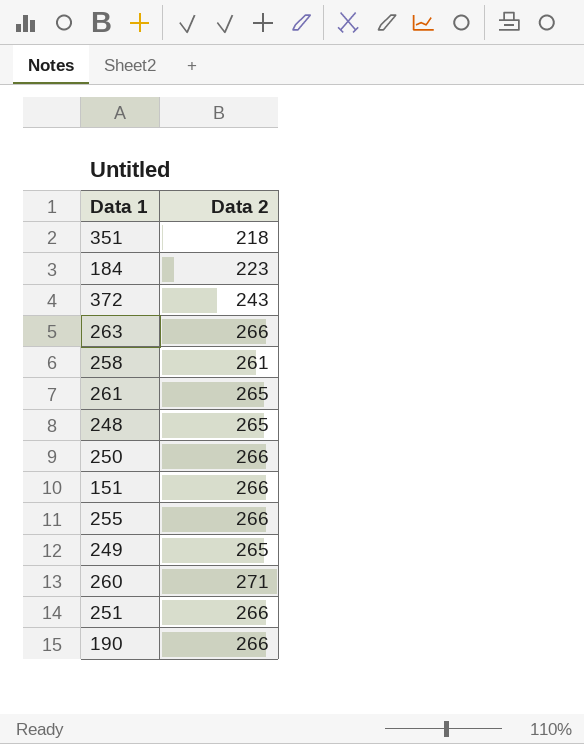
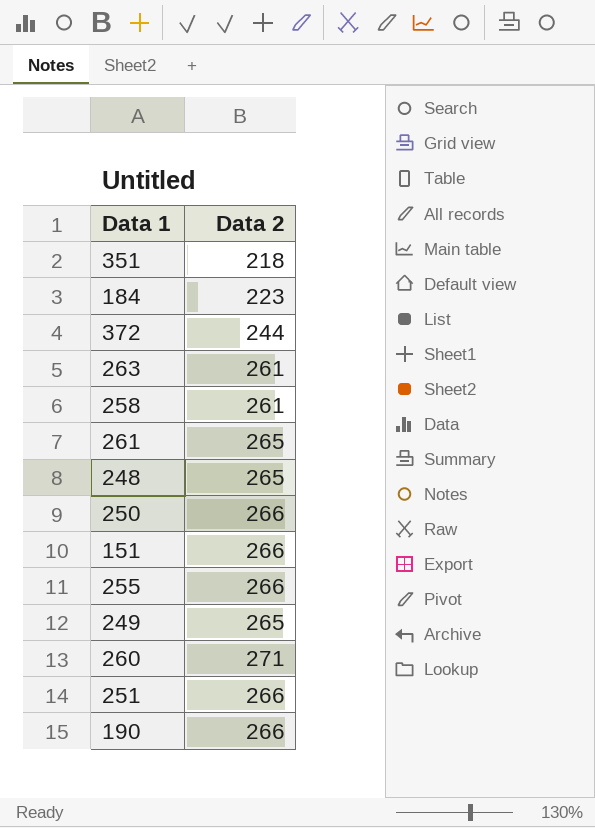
372 | Data 2: 243 -> 244
263 | Data 2: 266 -> 261

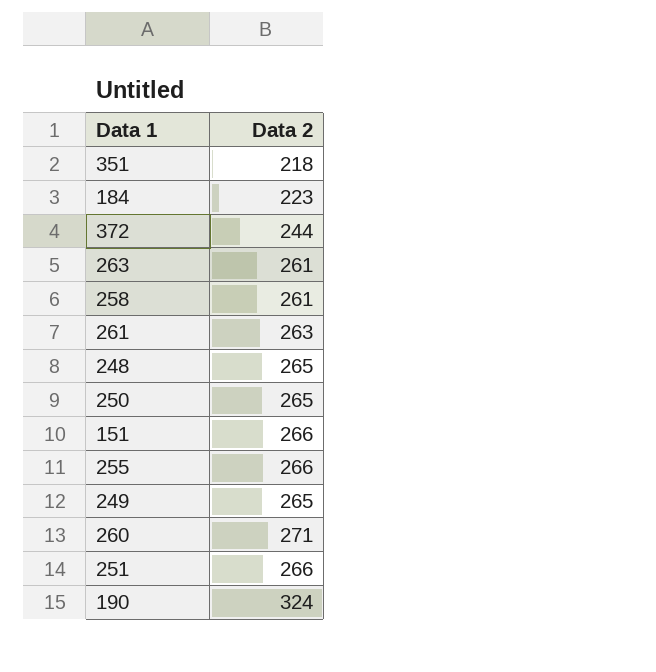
261 | Data 2: 265 -> 263
250 | Data 2: 266 -> 265
190 | Data 2: 266 -> 324

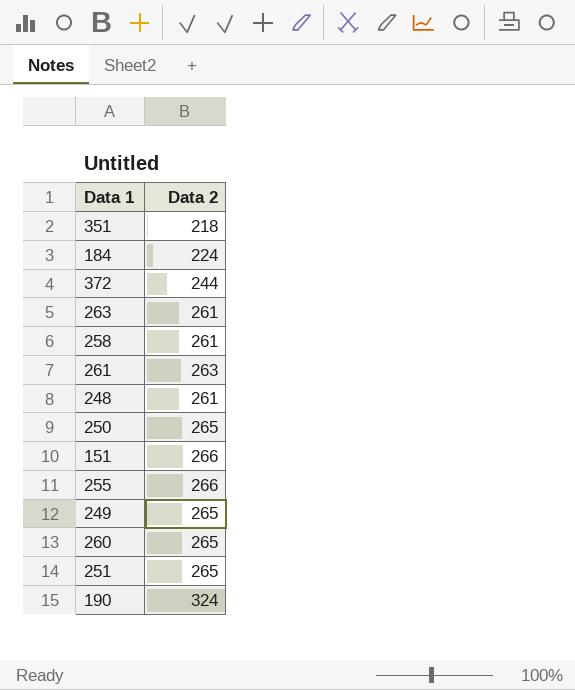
184 | Data 2: 223 -> 224
248 | Data 2: 265 -> 261
260 | Data 2: 271 -> 265
251 | Data 2: 266 -> 265

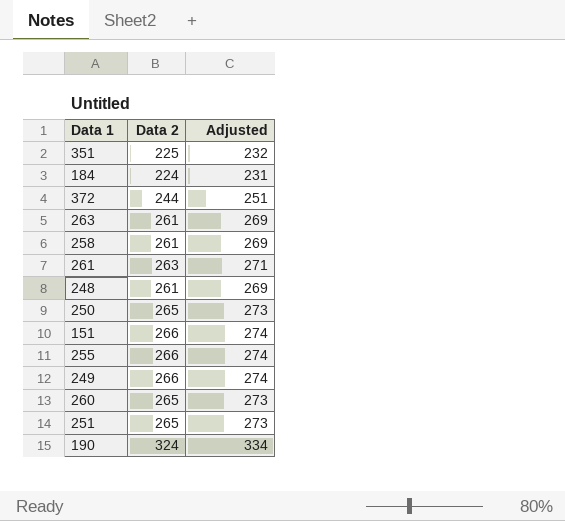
column Adjusted | formula: none -> [Data 2] * 1.03
351 | Data 2: 218 -> 225
249 | Data 2: 265 -> 266

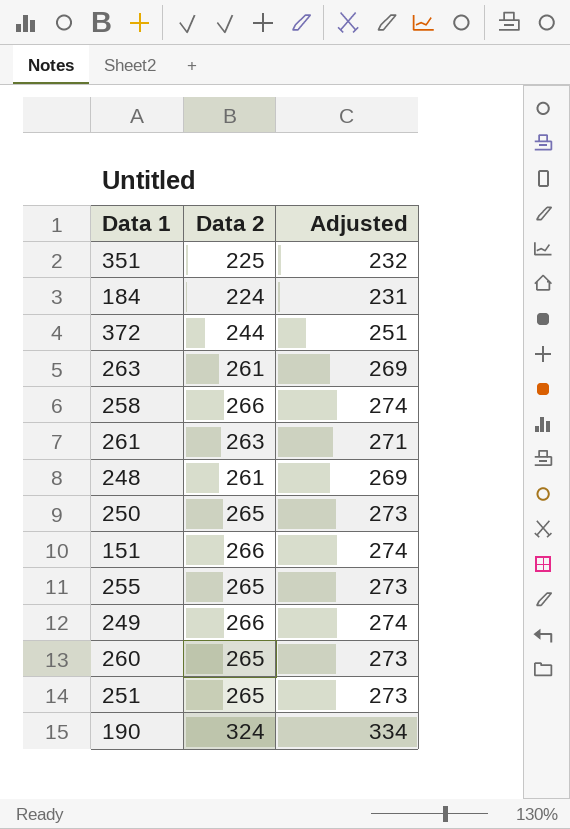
258 | Data 2: 261 -> 266
258 | Adjusted: 269 -> 274
255 | Data 2: 266 -> 265
255 | Adjusted: 274 -> 273

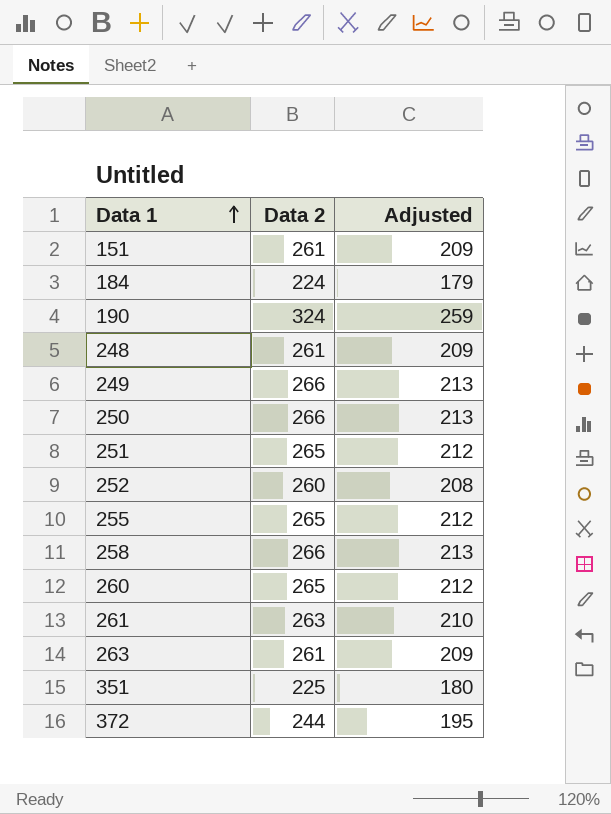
row order: none -> Data 1 ascending
column Adjusted | formula: [Data 2] * 1.03 -> [Data 2] * 0.8
151 | Data 2: 266 -> 261
250 | Data 2: 265 -> 266
row 252: none -> 260 | 208

